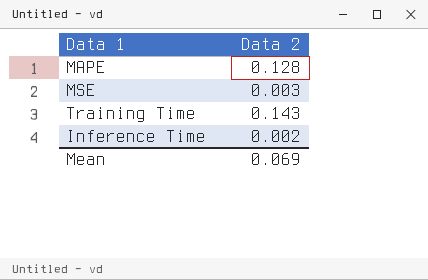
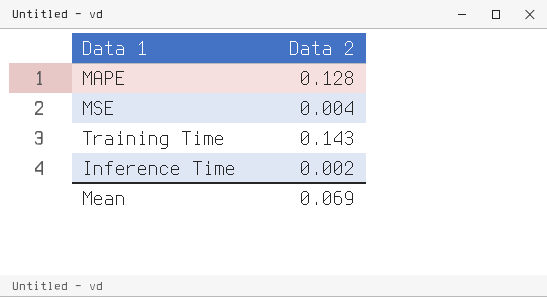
MSE | Data 2: 0.003 -> 0.004

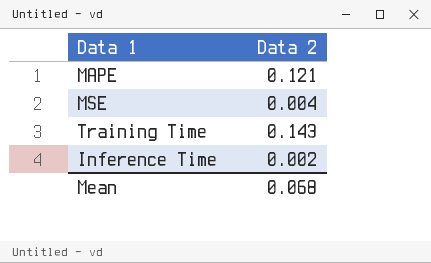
MAPE | Data 2: 0.128 -> 0.121
Mean | Data 2: 0.069 -> 0.068

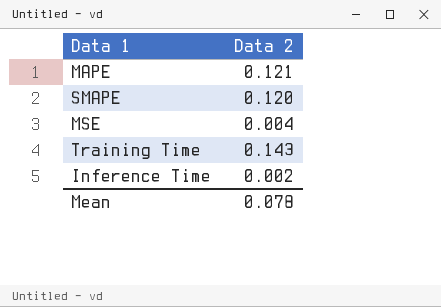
row SMAPE: none -> 0.120
Mean | Data 2: 0.068 -> 0.078

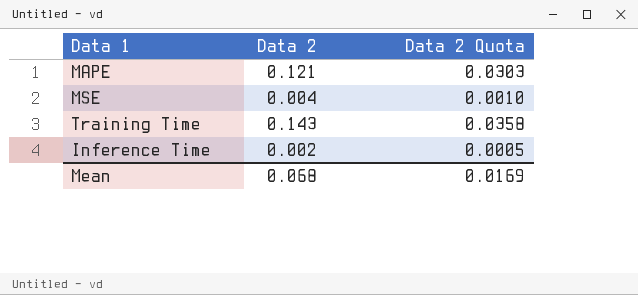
column Data 2 Quota | formula: none -> [Data 2] * 0.25
row SMAPE: 0.120 -> none
Mean | Data 2: 0.078 -> 0.068

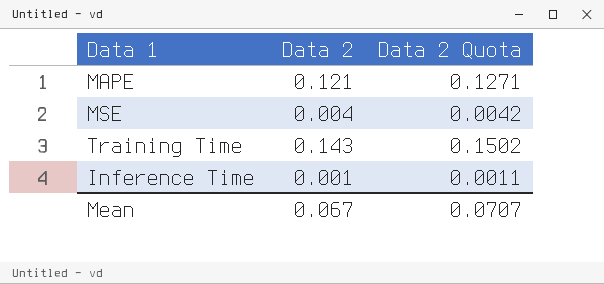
column Data 2 Quota | formula: [Data 2] * 0.25 -> [Data 2] * 1.05
Inference Time | Data 2: 0.002 -> 0.001
Mean | Data 2: 0.068 -> 0.067
Mean | Data 2 Quota: 0.0169 -> 0.0707

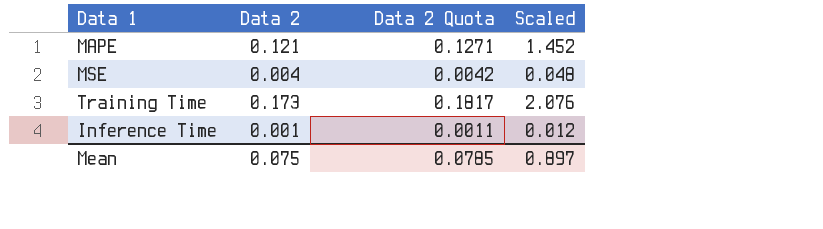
column Scaled | formula: none -> [Data 2] * 12
Training Time | Data 2: 0.143 -> 0.173
Training Time | Data 2 Quota: 0.1502 -> 0.1817
Mean | Data 2: 0.067 -> 0.075
Mean | Data 2 Quota: 0.0707 -> 0.0785

